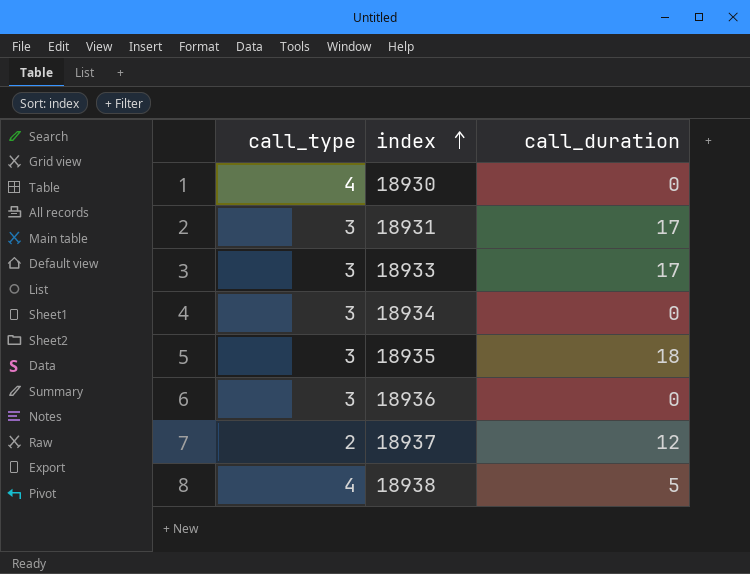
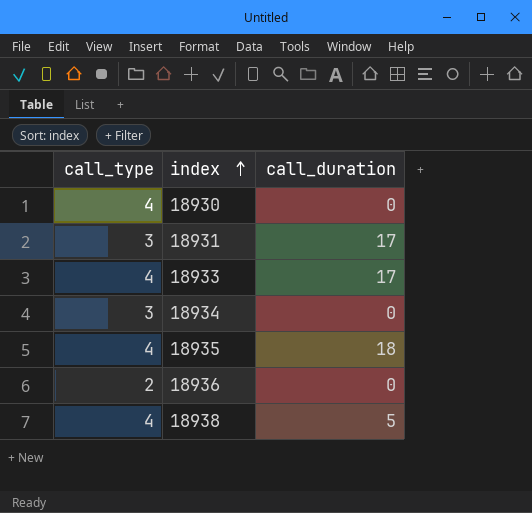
row 18937: 2 | 12 -> none
18933 | call_type: 3 -> 4
18935 | call_type: 3 -> 4
18936 | call_type: 3 -> 2

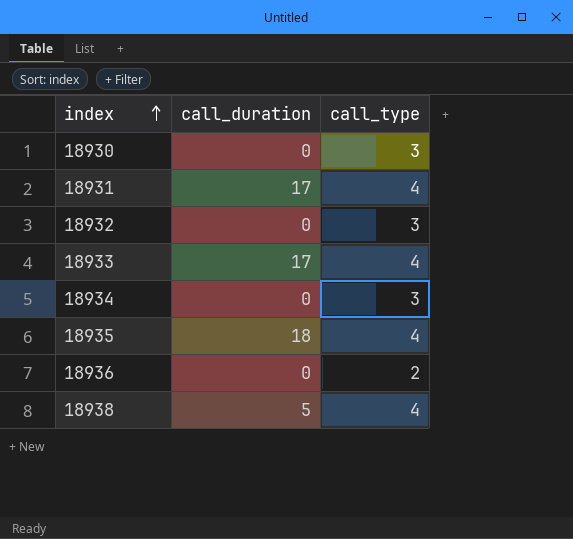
column call_type | position: 1 -> 3
18930 | call_type: 4 -> 3
18931 | call_type: 3 -> 4
row 18932: none -> 0 | 3

